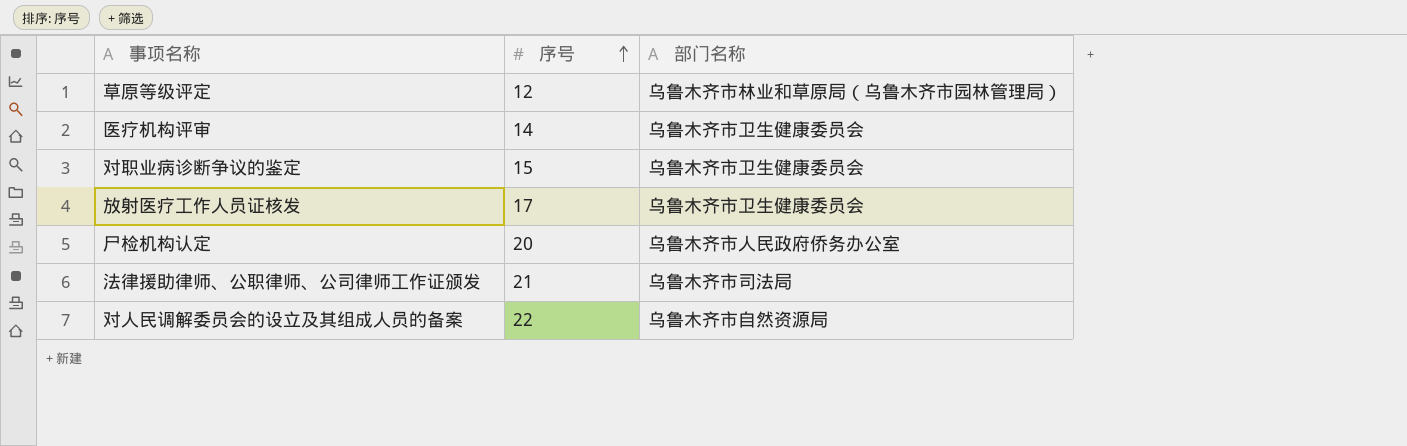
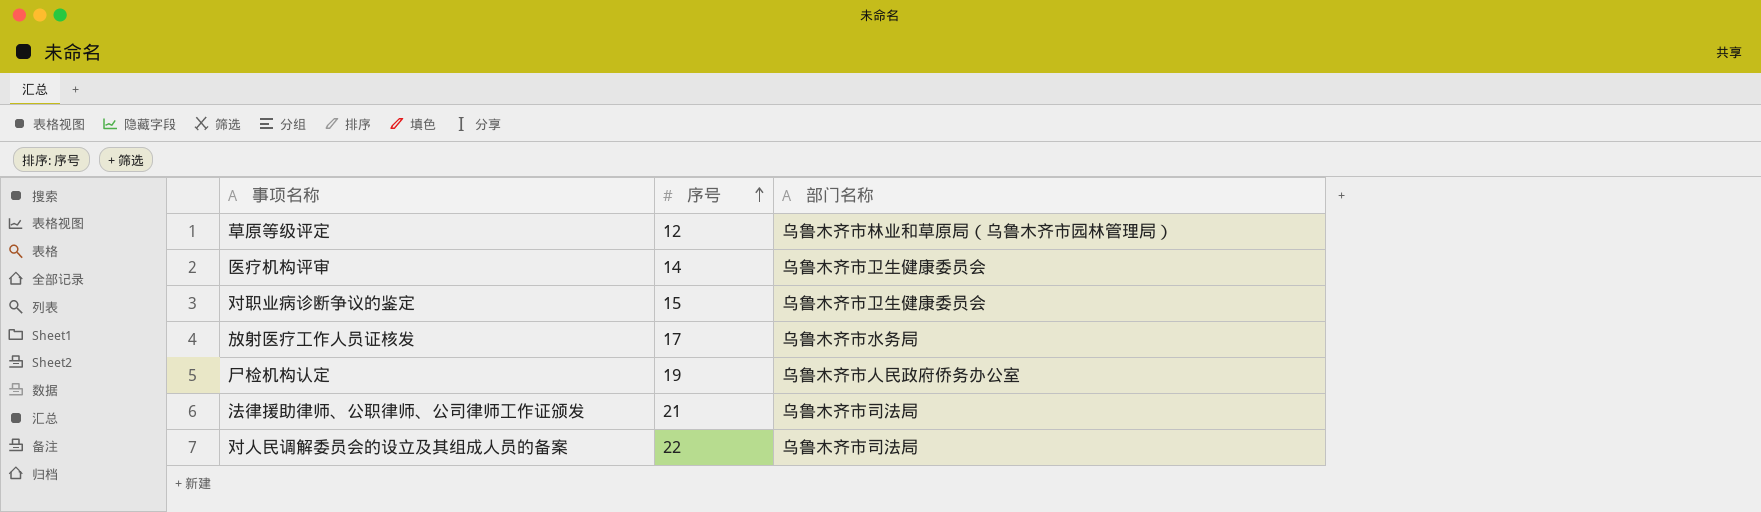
放射医疗工作人员证核发 | 部门名称: 乌鲁木齐市卫生健康委员会 -> 乌鲁木齐市水务局
尸检机构认定 | 序号: 20 -> 19
对人民调解委员会的设立及其组成人员的备案 | 部门名称: 乌鲁木齐市自然资源局 -> 乌鲁木齐市司法局

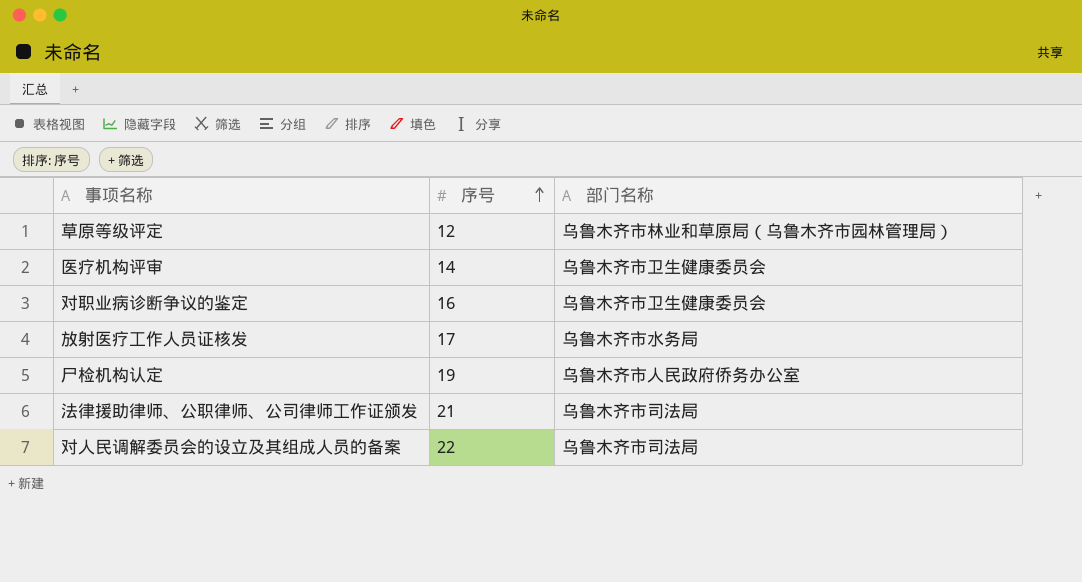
对职业病诊断争议的鉴定 | 序号: 15 -> 16

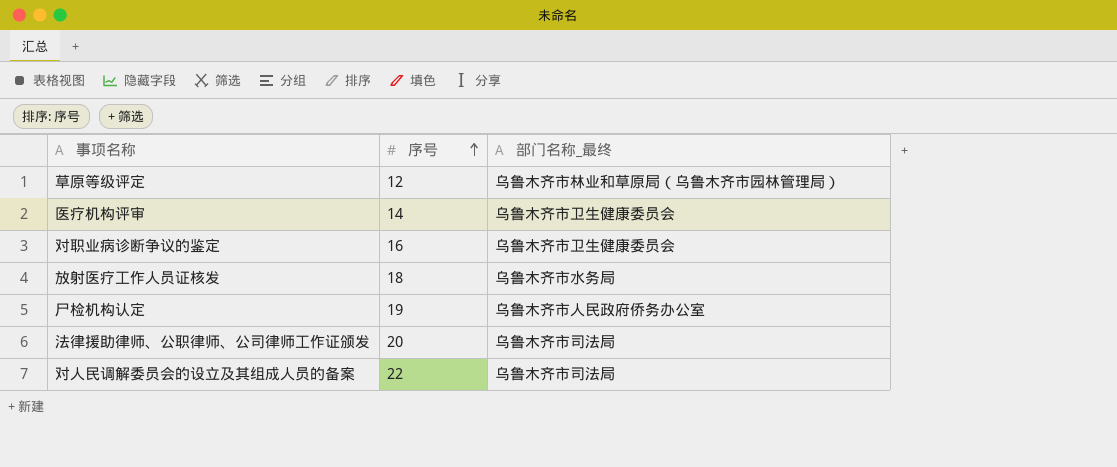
column name: 部门名称 -> 部门名称_最终
放射医疗工作人员证核发 | 序号: 17 -> 18
法律援助律师、公职律师、公司律师工作证颁发 | 序号: 21 -> 20

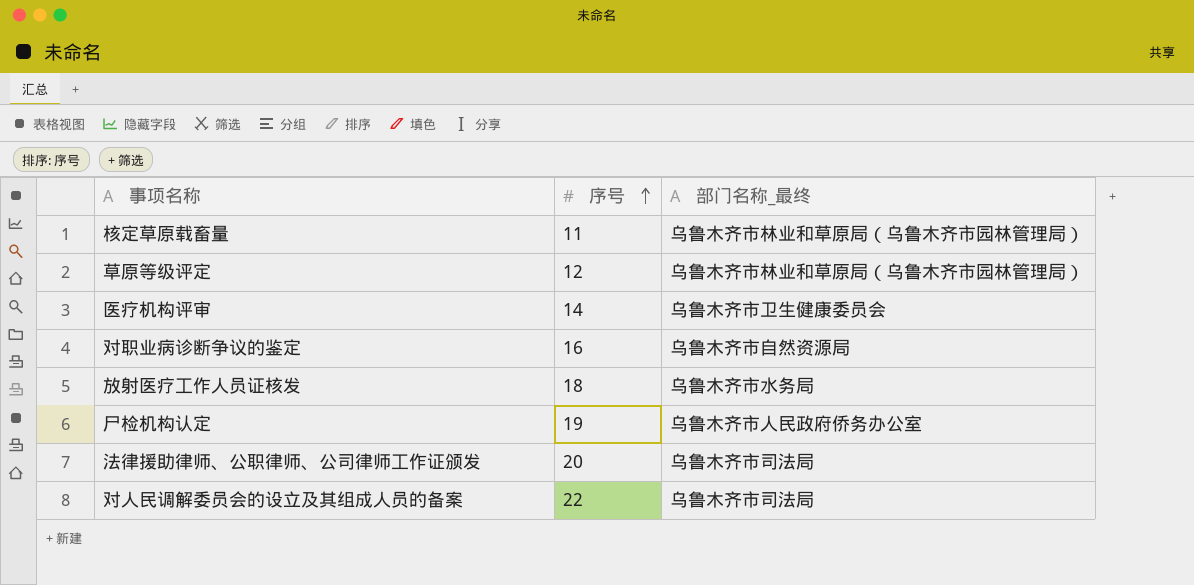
row 核定草原载畜量: none -> 11 | 乌鲁木齐市林业和草原局（乌鲁木齐市园林管理局）
对职业病诊断争议的鉴定 | 部门名称_最终: 乌鲁木齐市卫生健康委员会 -> 乌鲁木齐市自然资源局

